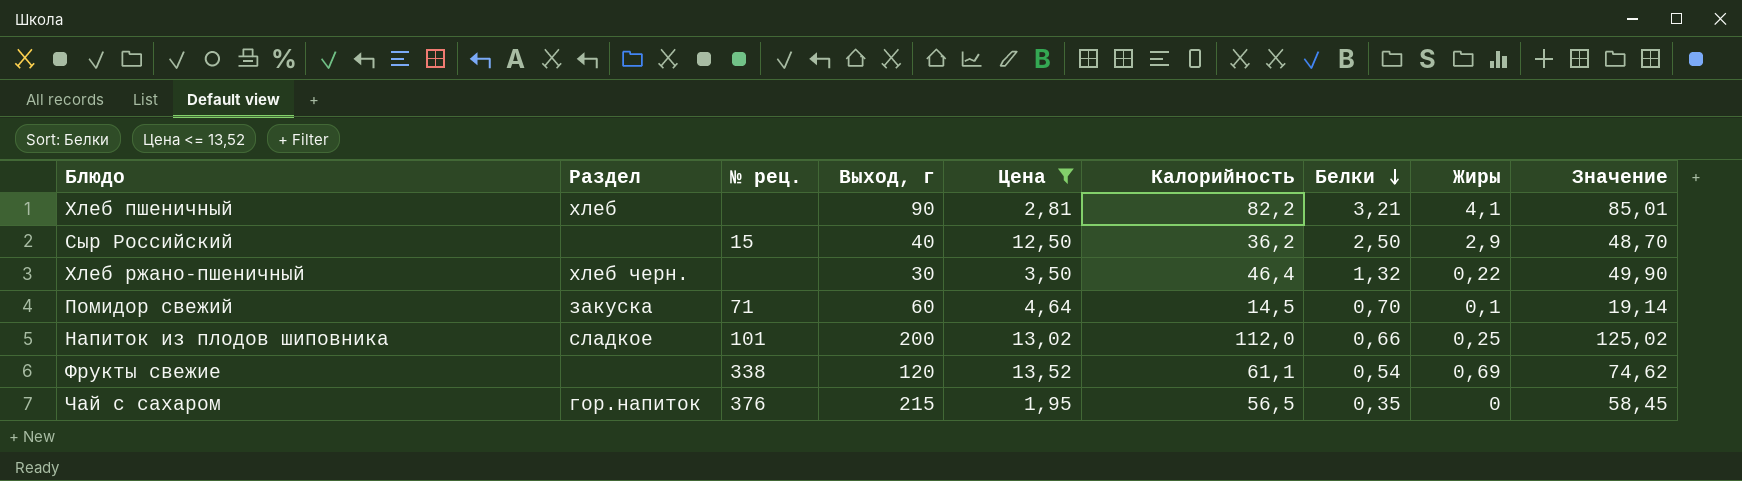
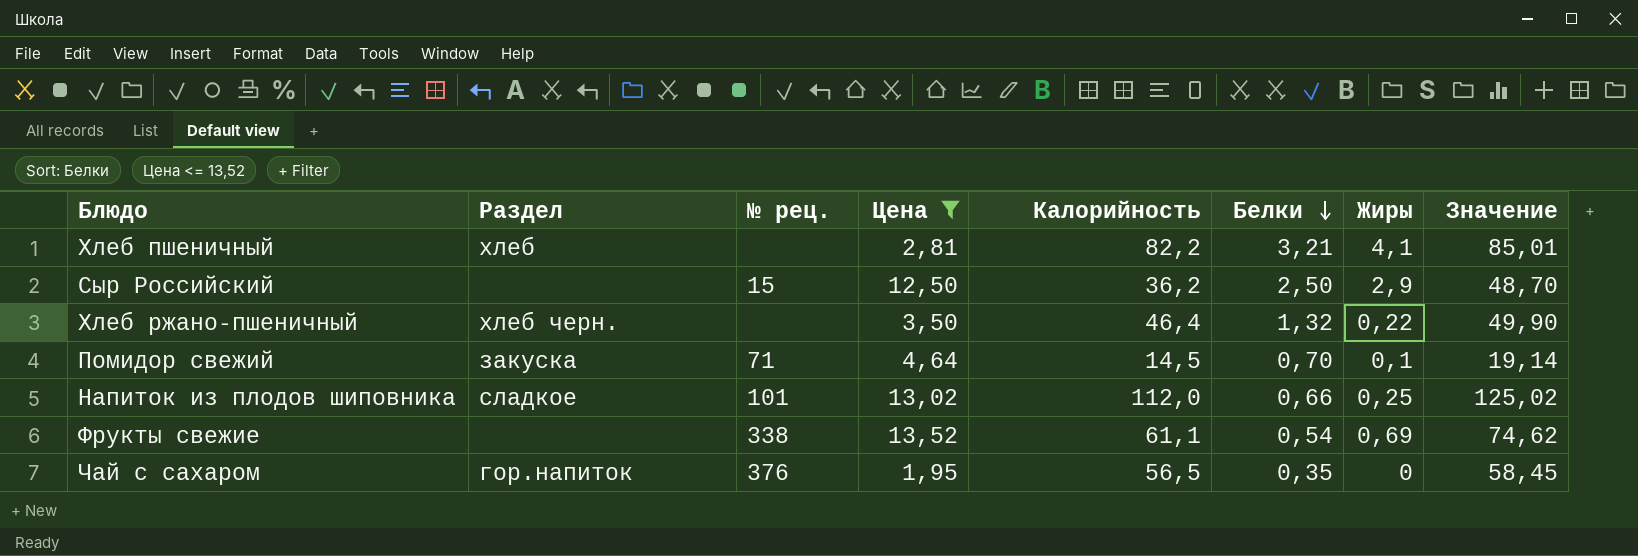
column Выход, г | position: 4 -> none

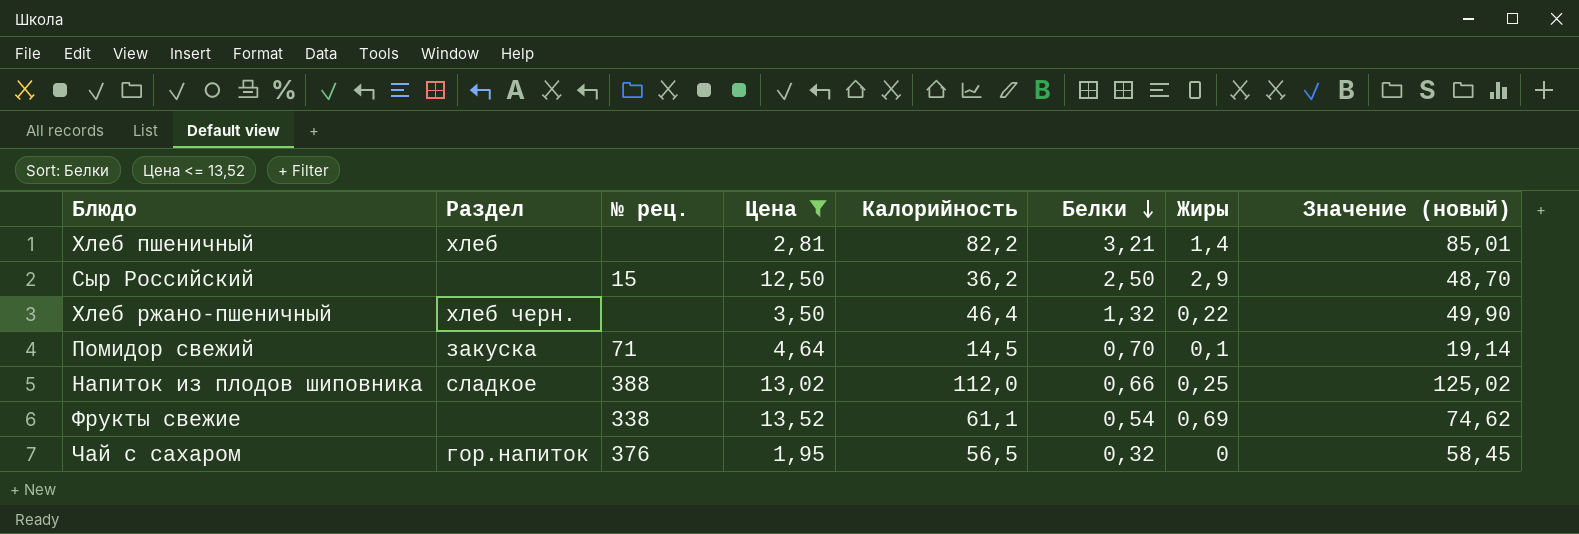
column name: Значение -> Значение (новый)
Хлеб пшеничный | Жиры: 4,1 -> 1,4
Напиток из плодов шиповника | № рец.: 101 -> 388
Чай с сахаром | Белки: 0,35 -> 0,32

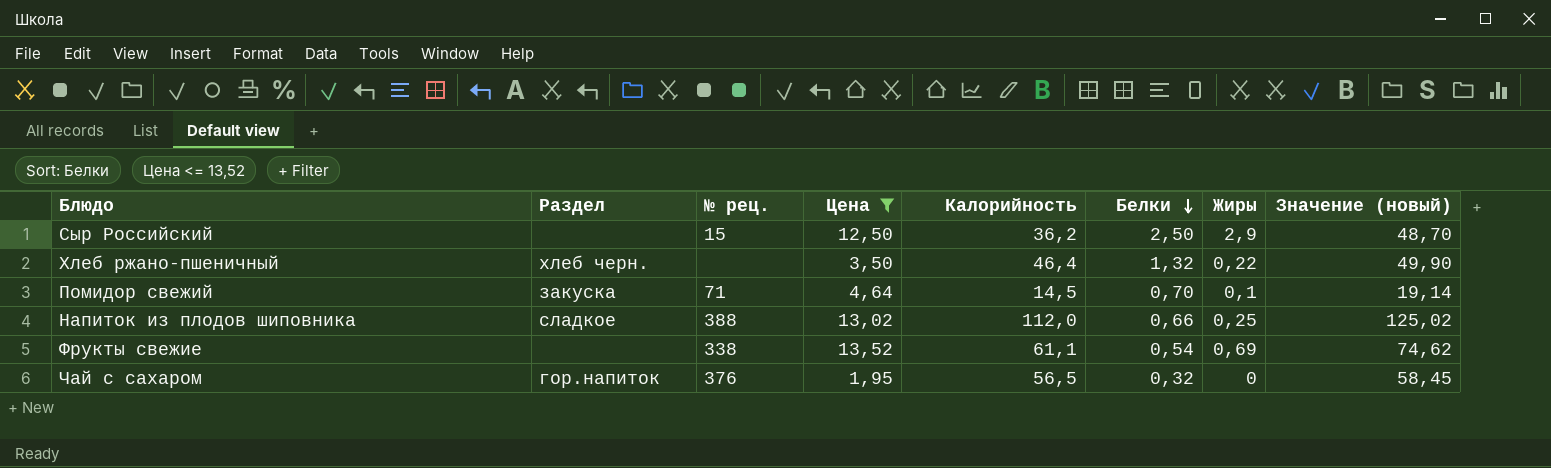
row Хлеб пшеничный: хлеб | none | 2,81 | 82,2 | 3,21 | 1,4 | 85,01 -> none

